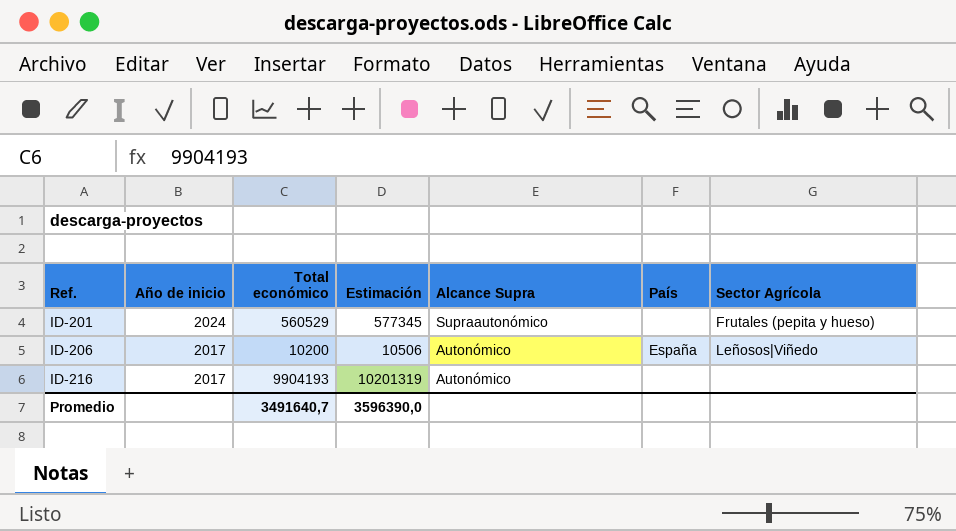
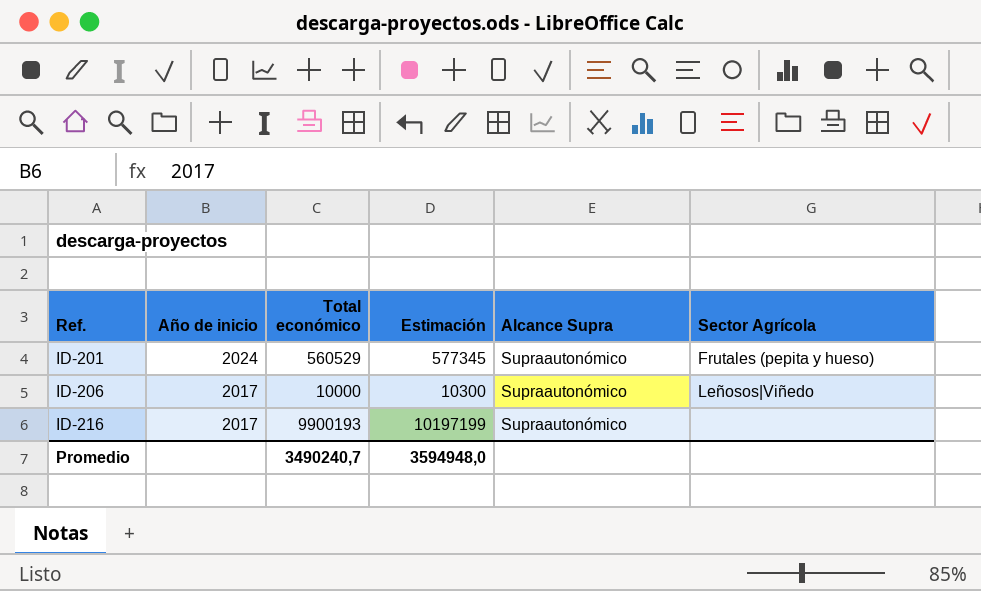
column País | position: 6 -> none
ID-206 | Total económico: 10200 -> 10000
ID-206 | Estimación: 10506 -> 10300
ID-206 | Alcance Supra: Autonómico -> Supraautonómico
ID-216 | Total económico: 9904193 -> 9900193
ID-216 | Estimación: 10201319 -> 10197199
ID-216 | Alcance Supra: Autonómico -> Supraautonómico
Promedio | Total económico: 3491640,7 -> 3490240,7
Promedio | Estimación: 3596390,0 -> 3594948,0

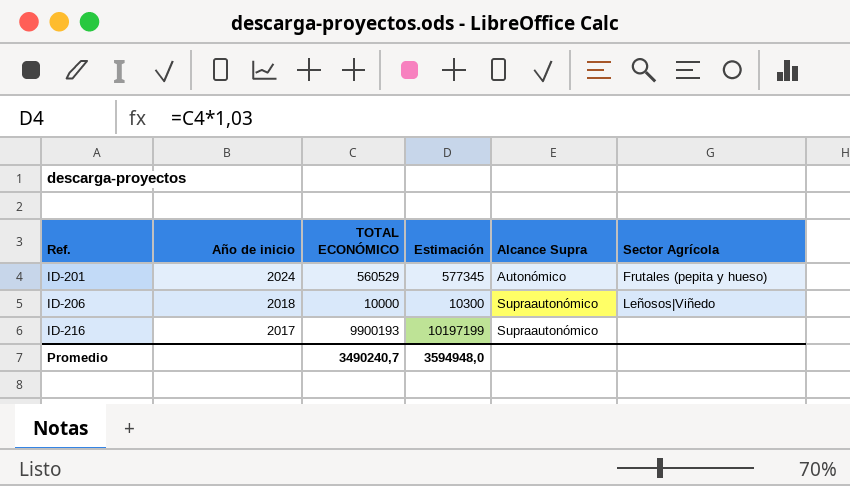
column name: Total económico -> TOTAL ECONÓMICO
ID-201 | Alcance Supra: Supraautonómico -> Autonómico
ID-206 | Año de inicio: 2017 -> 2018

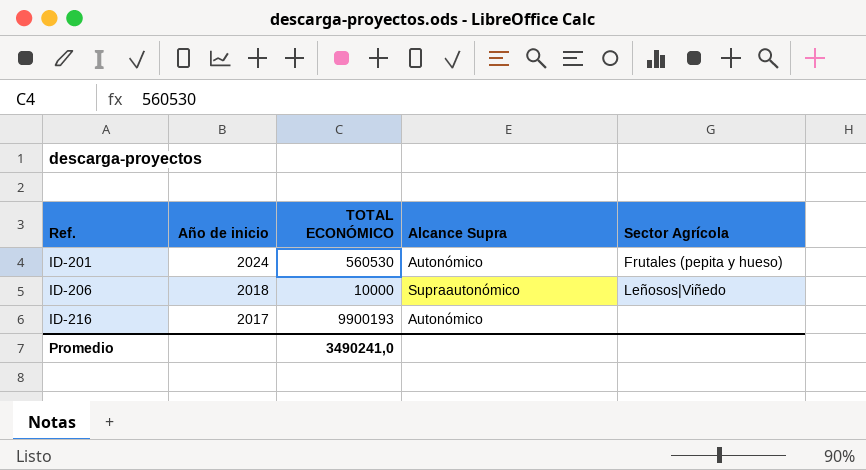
column Estimación | formula: [TOTAL ECONÓMICO] * 1,03 -> none
ID-201 | TOTAL ECONÓMICO: 560529 -> 560530
ID-216 | Alcance Supra: Supraautonómico -> Autonómico
Promedio | TOTAL ECONÓMICO: 3490240,7 -> 3490241,0

